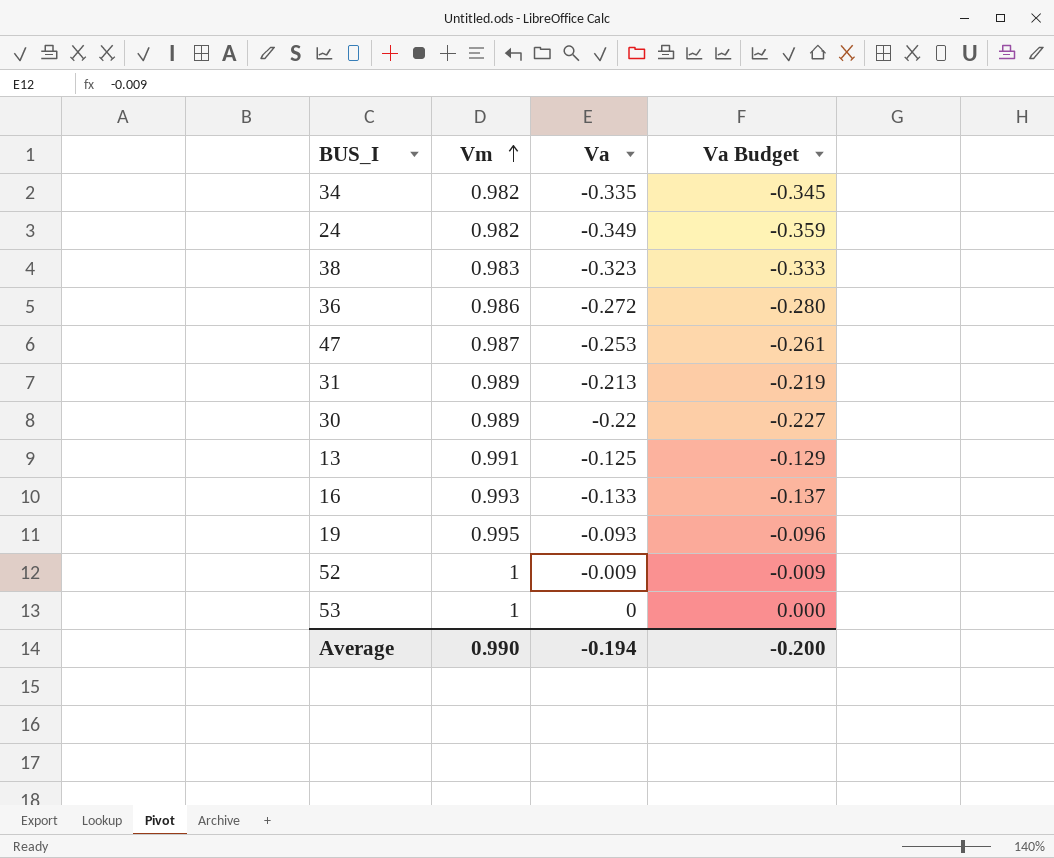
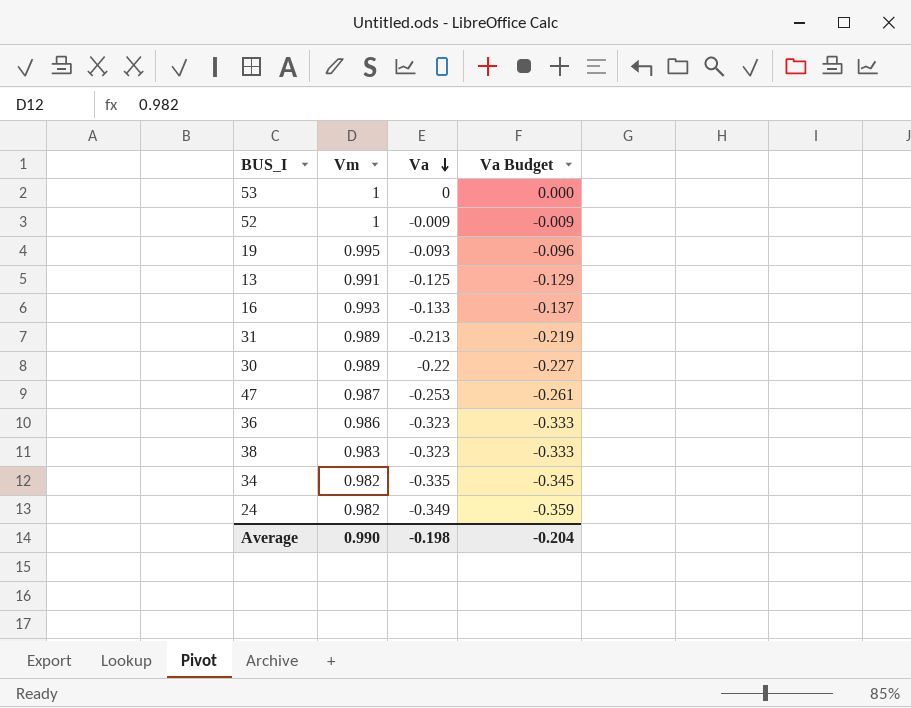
row order: Vm ascending -> Va descending
36 | Va: -0.272 -> -0.323
36 | Va Budget: -0.280 -> -0.333
Average | Va: -0.194 -> -0.198
Average | Va Budget: -0.200 -> -0.204

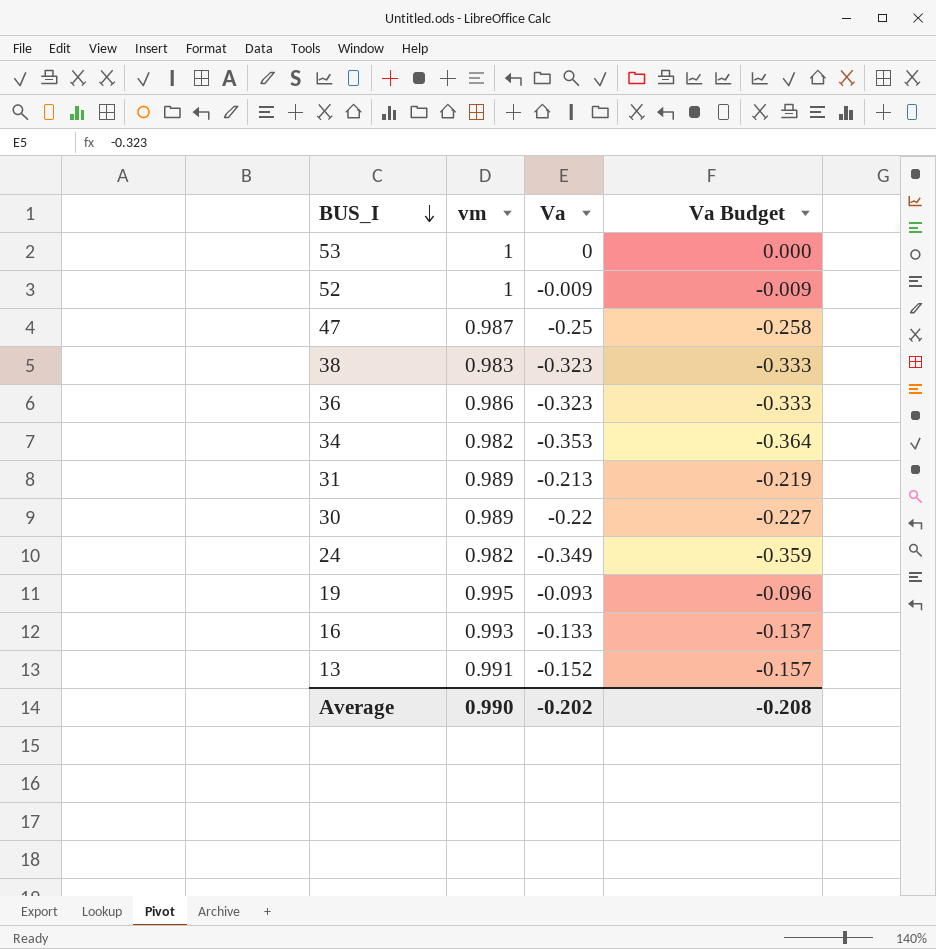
row order: Va descending -> BUS_I descending
column name: Vm -> vm
47 | Va: -0.253 -> -0.25
47 | Va Budget: -0.261 -> -0.258
34 | Va: -0.335 -> -0.353
34 | Va Budget: -0.345 -> -0.364
13 | Va: -0.125 -> -0.152
13 | Va Budget: -0.129 -> -0.157
Average | Va: -0.198 -> -0.202
Average | Va Budget: -0.204 -> -0.208

